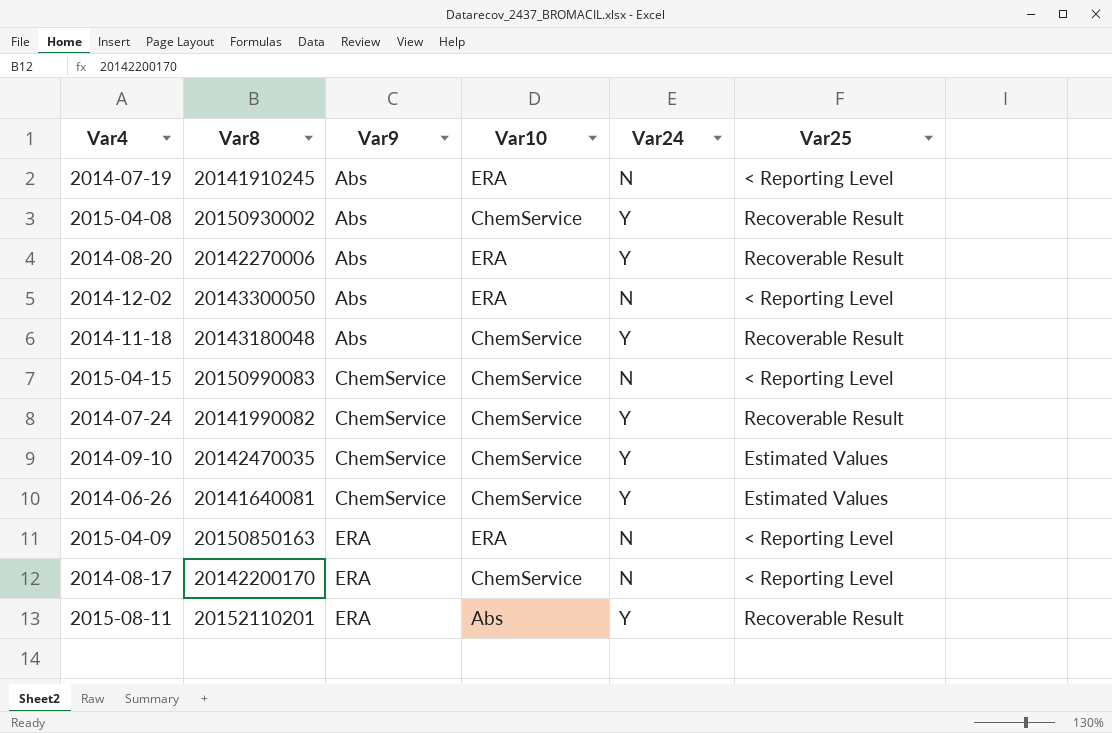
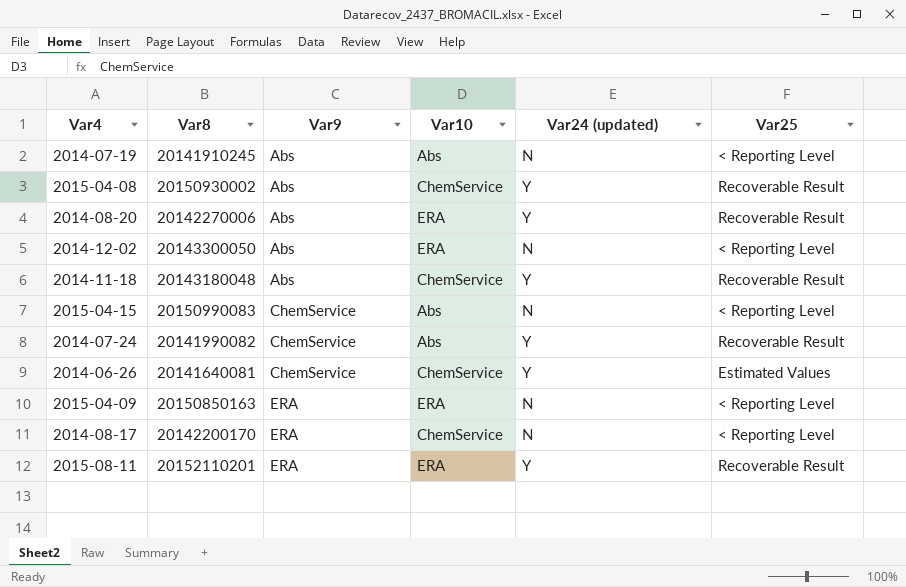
column name: Var24 -> Var24 (updated)
row 2014-09-10: 20142470035 | ChemService | ChemService | Y | Estimated Values -> none
2014-07-19 | Var10: ERA -> Abs
2015-04-15 | Var10: ChemService -> Abs
2014-07-24 | Var10: ChemService -> Abs
2015-08-11 | Var10: Abs -> ERA

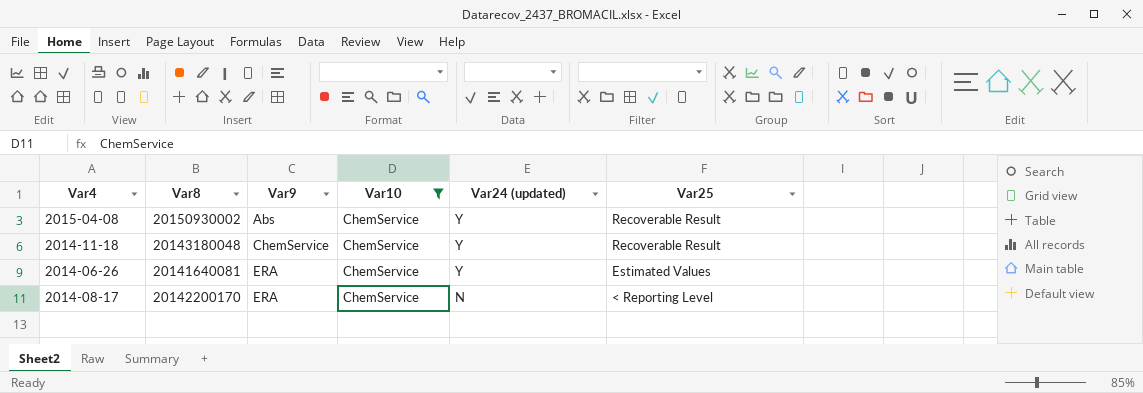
filter: none -> Var10 = ChemService
2014-11-18 | Var9: Abs -> ChemService
2014-06-26 | Var9: ChemService -> ERA

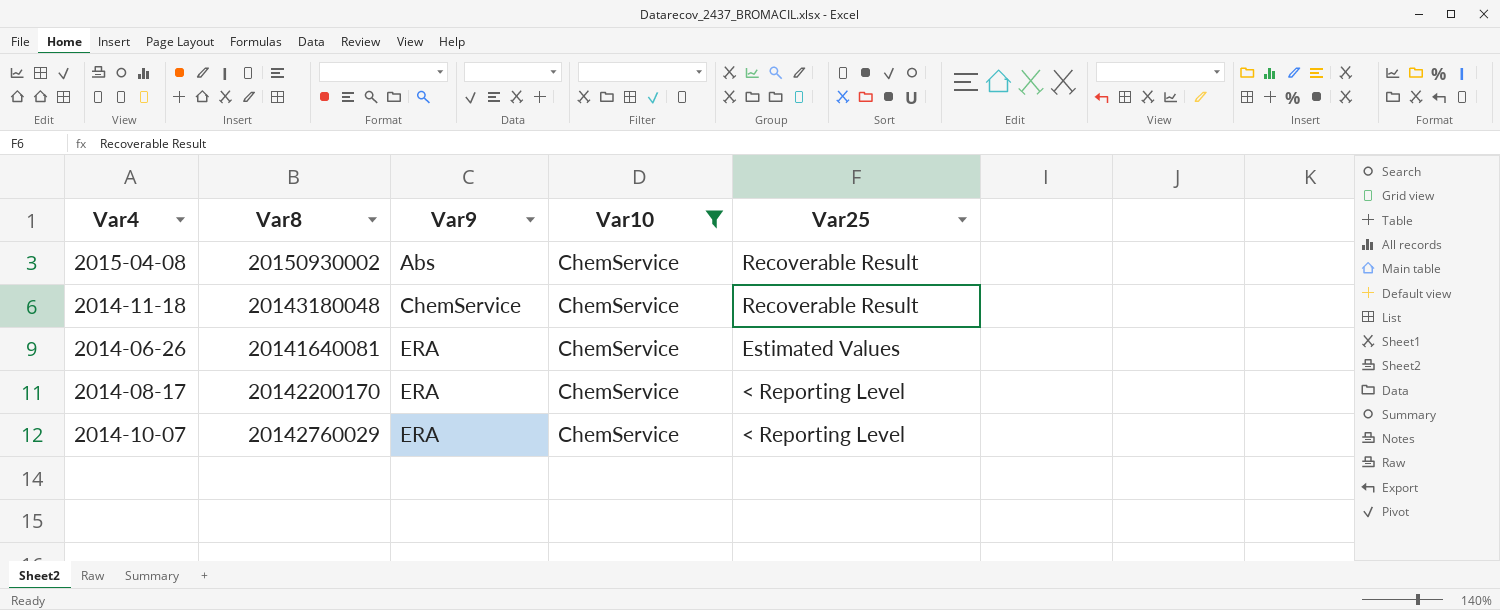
column Var24 (updated) | position: 5 -> none
row 2014-10-07: none -> 20142760029 | ERA | ChemService | < Reporting Level

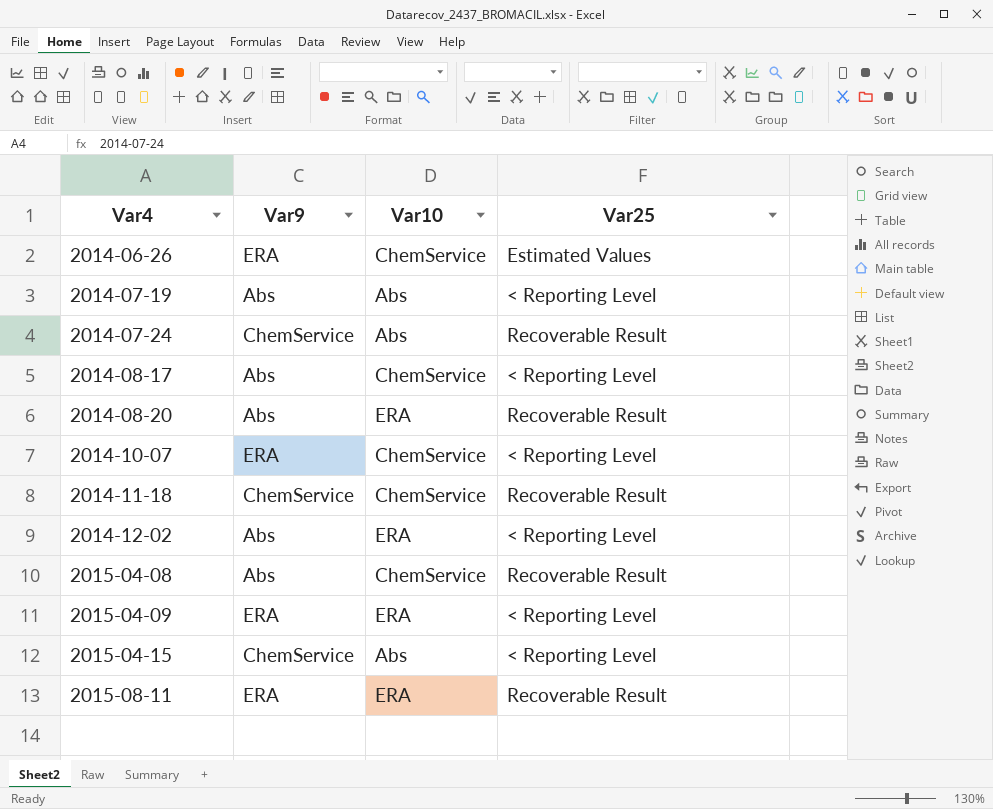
filter: Var10 = ChemService -> none
row order: Var9 ascending -> Var4 ascending
column Var8 | position: 2 -> none
2014-08-17 | Var9: ERA -> Abs

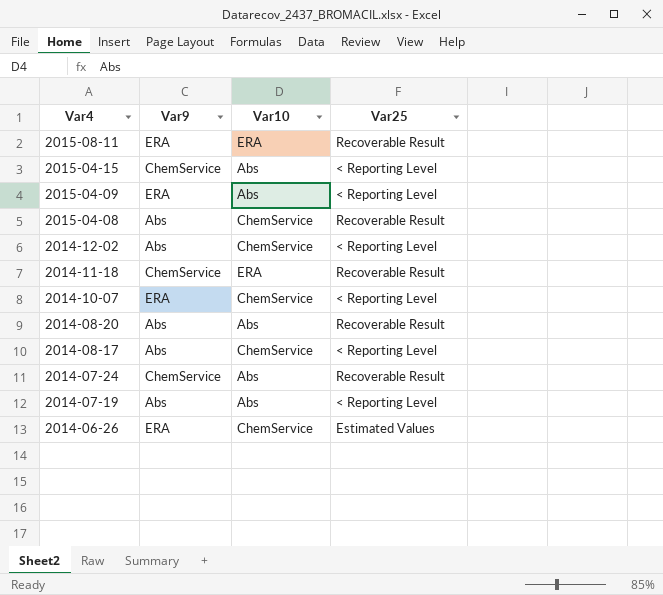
row order: Var4 ascending -> Var4 descending
2015-04-09 | Var10: ERA -> Abs
2014-12-02 | Var10: ERA -> ChemService
2014-11-18 | Var10: ChemService -> ERA
2014-08-20 | Var10: ERA -> Abs

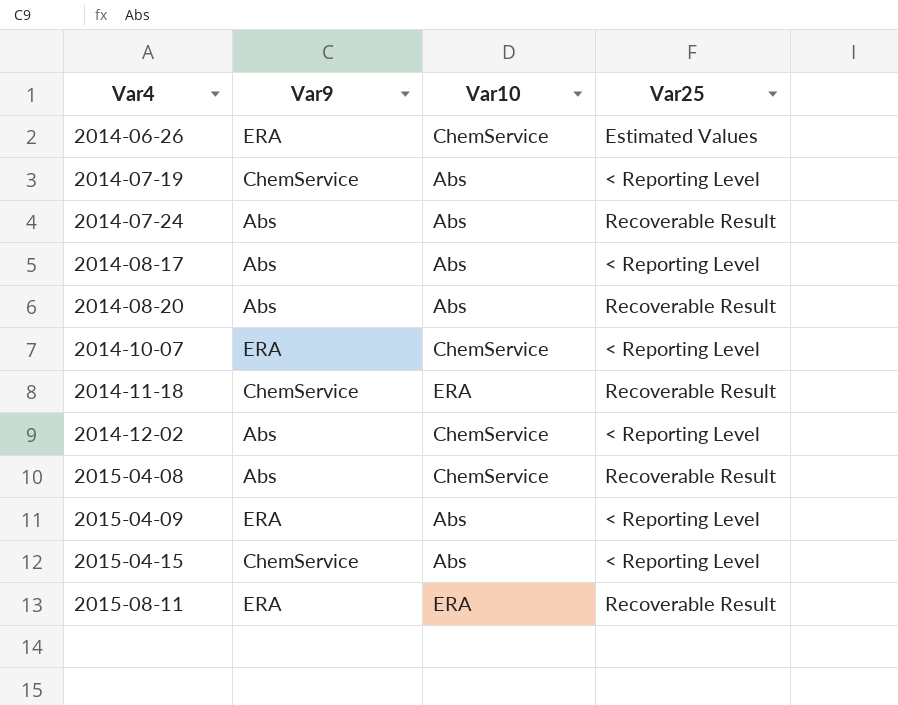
row order: Var4 descending -> Var4 ascending
2014-07-19 | Var9: Abs -> ChemService
2014-07-24 | Var9: ChemService -> Abs
2014-08-17 | Var10: ChemService -> Abs

